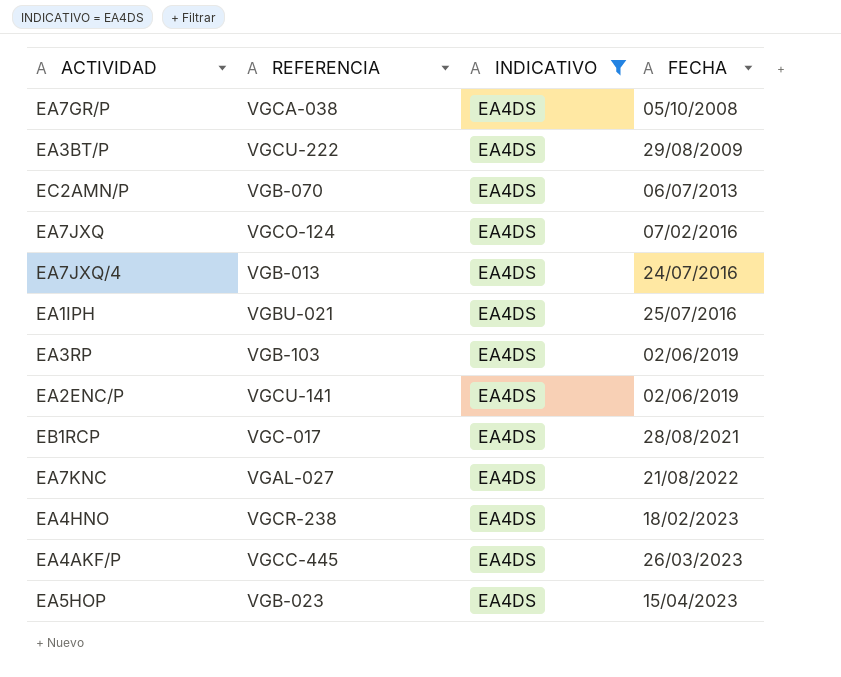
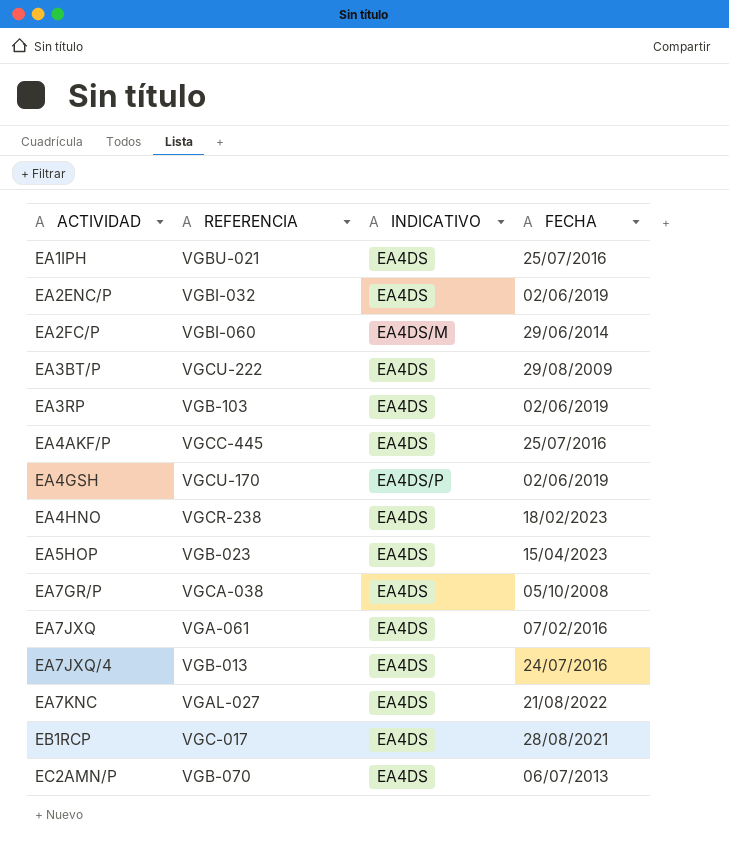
filter: INDICATIVO = EA4DS -> none
row order: FECHA ascending -> ACTIVIDAD ascending
EA2ENC/P | REFERENCIA: VGCU-141 -> VGBI-032
EA4AKF/P | FECHA: 26/03/2023 -> 25/07/2016
EA7JXQ | REFERENCIA: VGCO-124 -> VGA-061

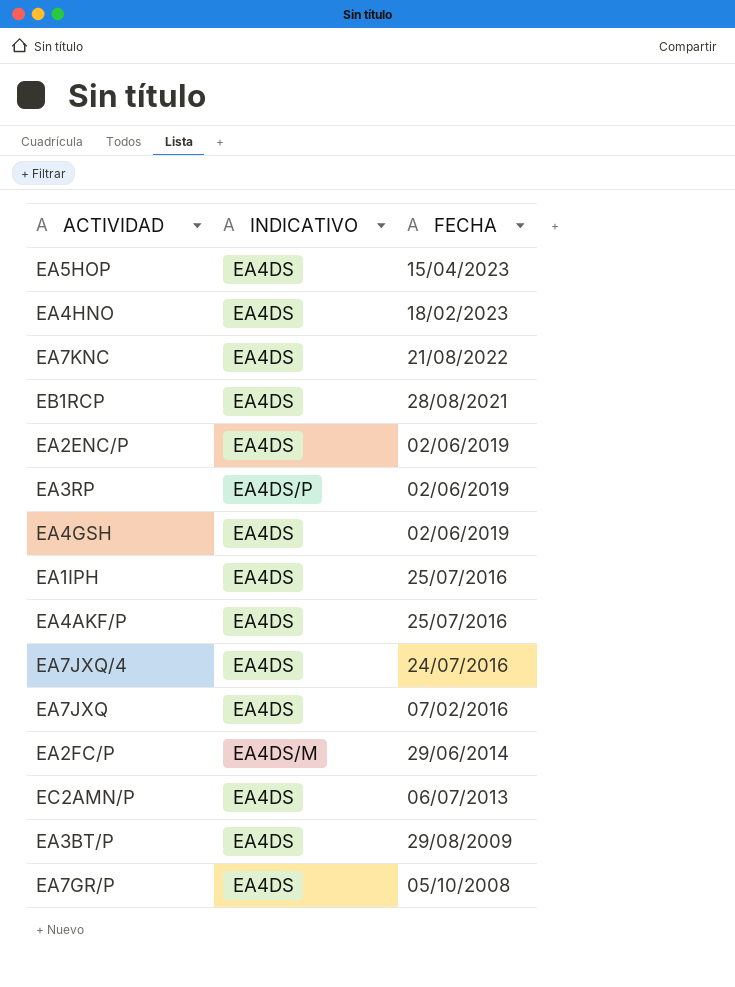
row order: ACTIVIDAD ascending -> FECHA descending
column REFERENCIA | position: 2 -> none
EA3RP | INDICATIVO: EA4DS -> EA4DS/P
EA4GSH | INDICATIVO: EA4DS/P -> EA4DS

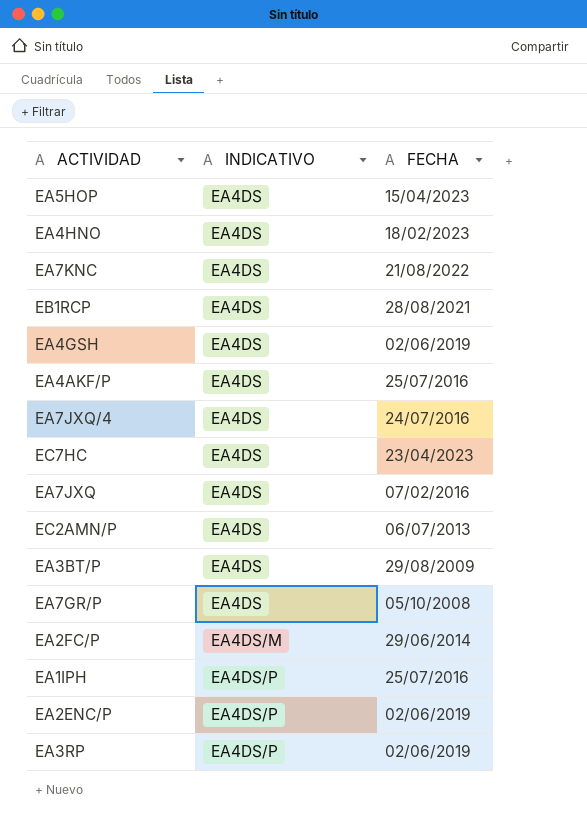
row order: FECHA descending -> INDICATIVO ascending
row EC7HC: none -> EA4DS | 23/04/2023
EA1IPH | INDICATIVO: EA4DS -> EA4DS/P
EA2ENC/P | INDICATIVO: EA4DS -> EA4DS/P

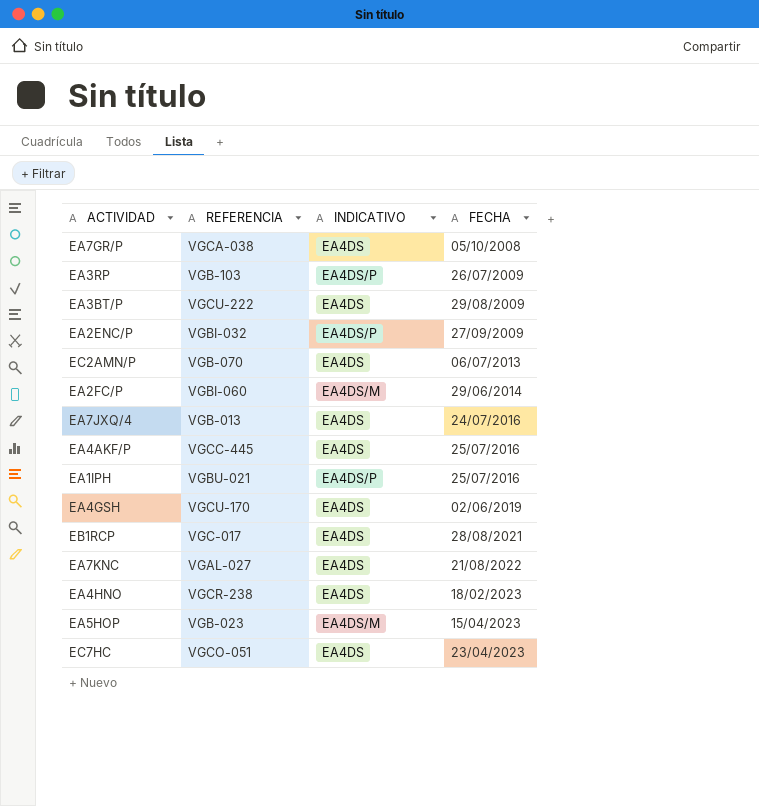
row order: INDICATIVO ascending -> FECHA ascending
column REFERENCIA | position: none -> 2
row EA7JXQ: EA4DS | 07/02/2016 -> none
EA3RP | FECHA: 02/06/2019 -> 26/07/2009
EA2ENC/P | FECHA: 02/06/2019 -> 27/09/2009
EA5HOP | INDICATIVO: EA4DS -> EA4DS/M

